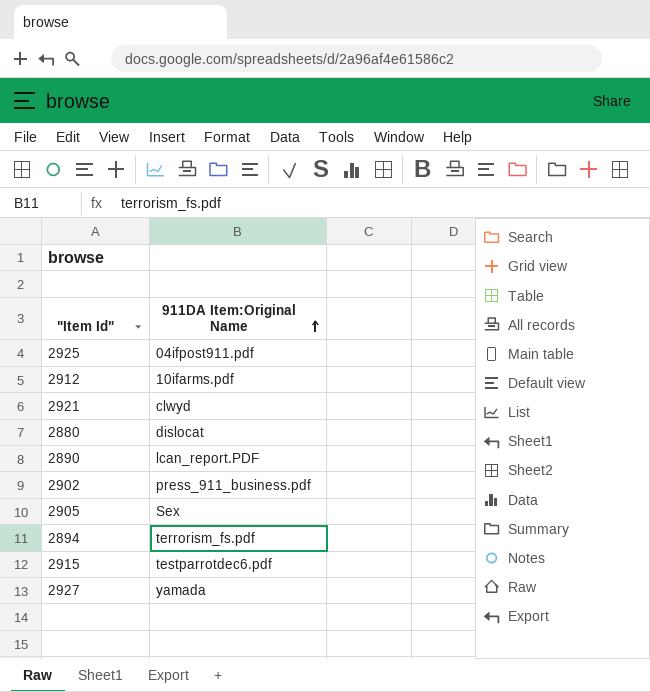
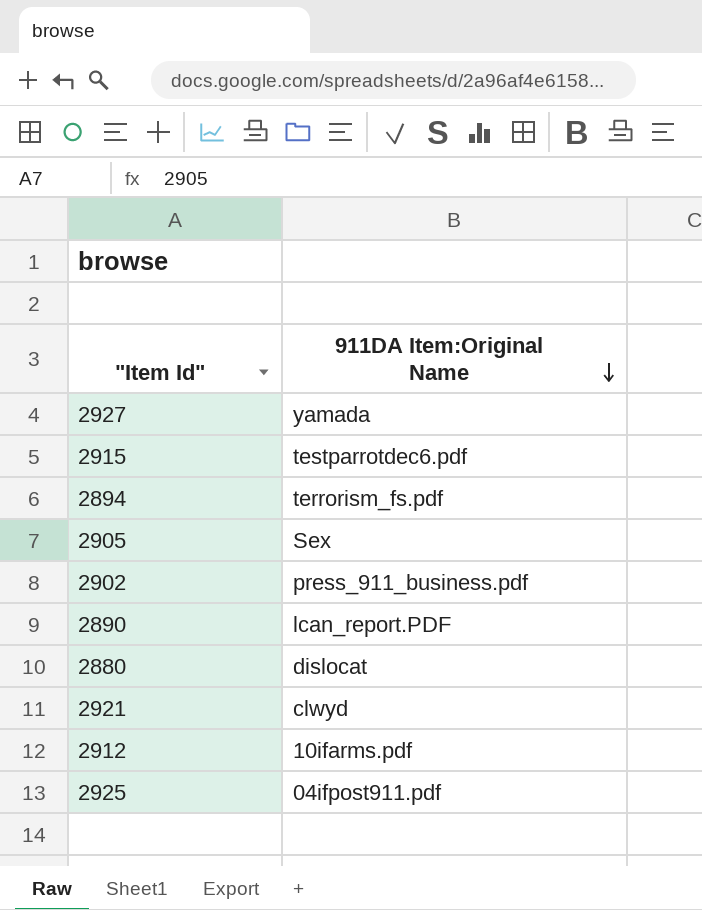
row order: 911DA Item:Original Name ascending -> 911DA Item:Original Name descending

